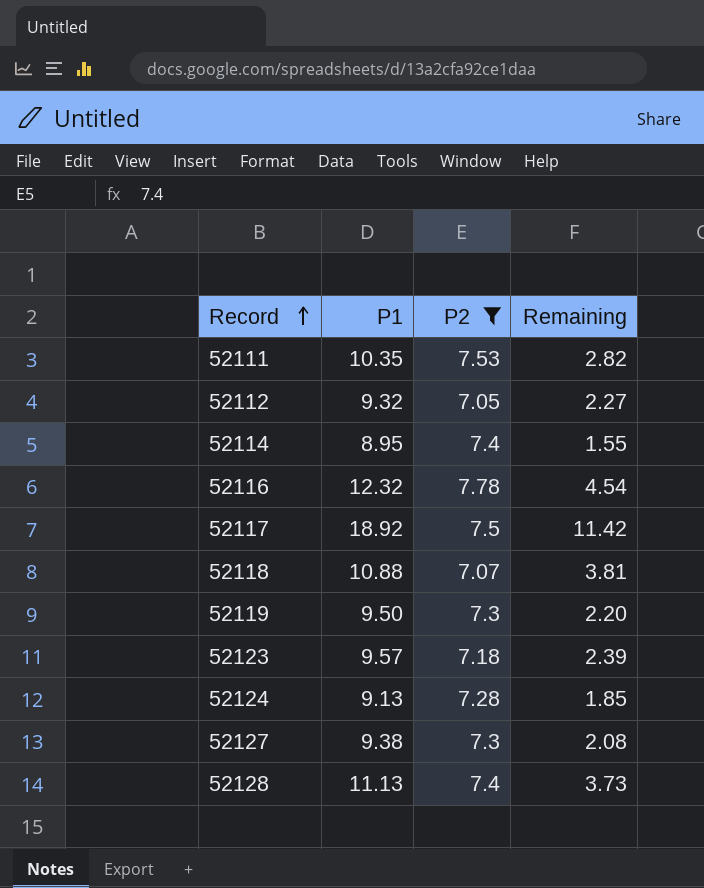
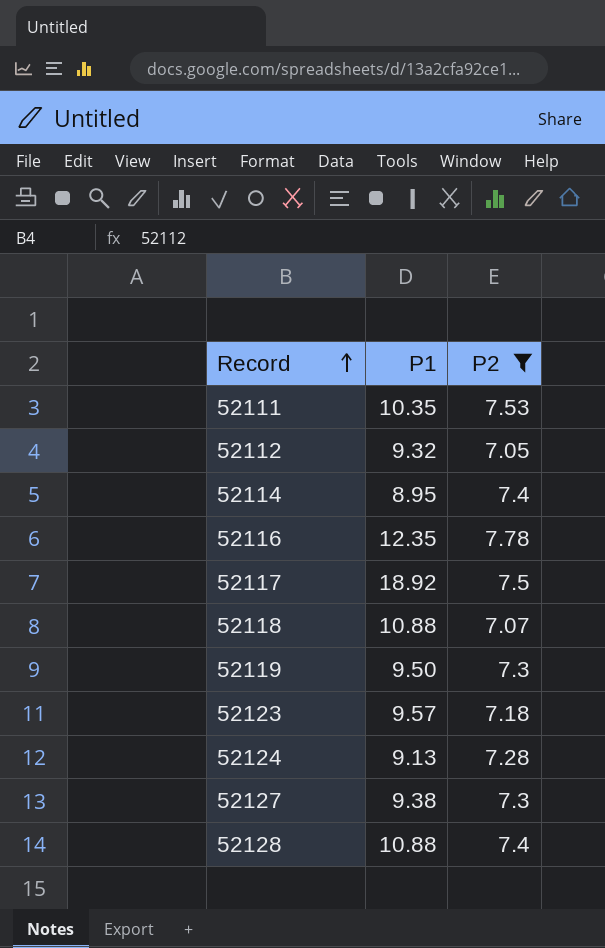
column Remaining | formula: [P1] - [P2] -> none
52116 | P1: 12.32 -> 12.35
52128 | P1: 11.13 -> 10.88

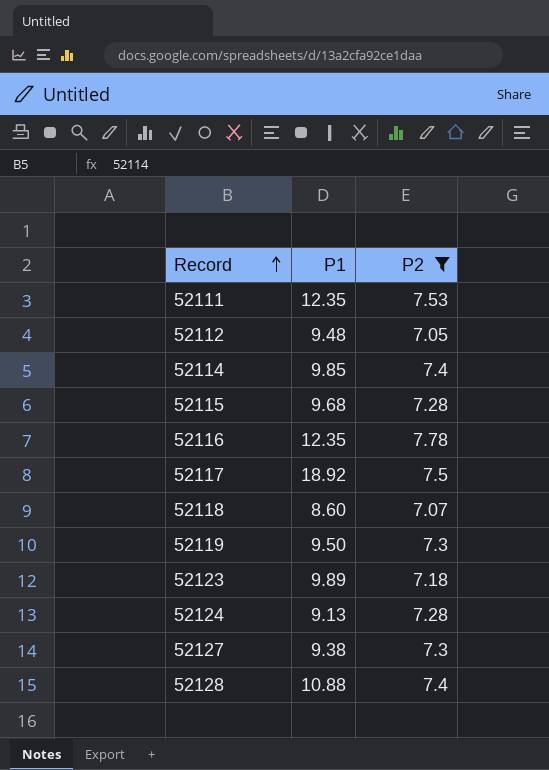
52111 | P1: 10.35 -> 12.35
52112 | P1: 9.32 -> 9.48
52114 | P1: 8.95 -> 9.85
row 52115: none -> 9.68 | 7.28
52118 | P1: 10.88 -> 8.60
52123 | P1: 9.57 -> 9.89

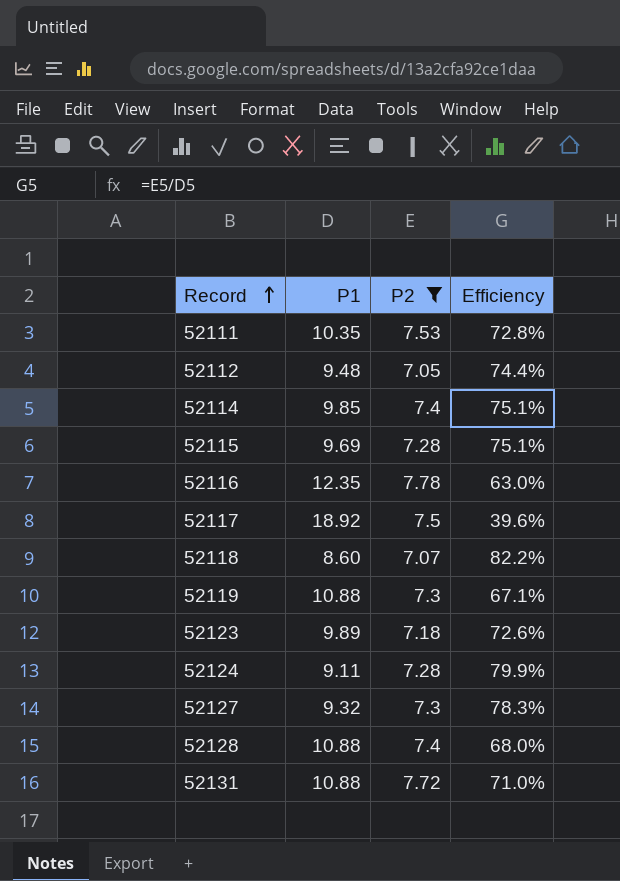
column Efficiency | formula: none -> [P2] / [P1]
52111 | P1: 12.35 -> 10.35
52115 | P1: 9.68 -> 9.69
52119 | P1: 9.50 -> 10.88
52124 | P1: 9.13 -> 9.11
52127 | P1: 9.38 -> 9.32
row 52131: none -> 10.88 | 7.72 | 71.0%

